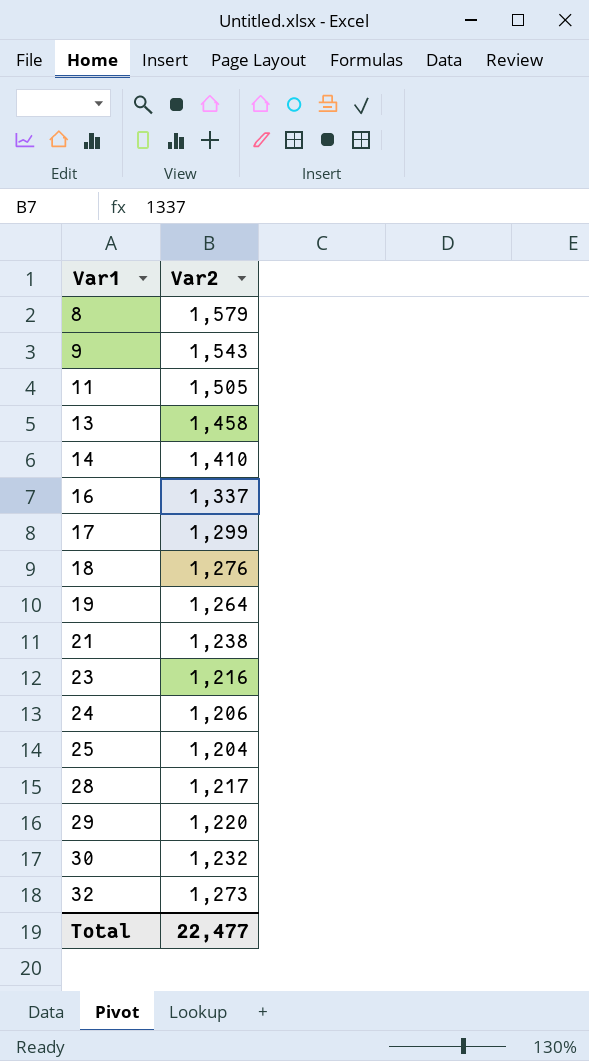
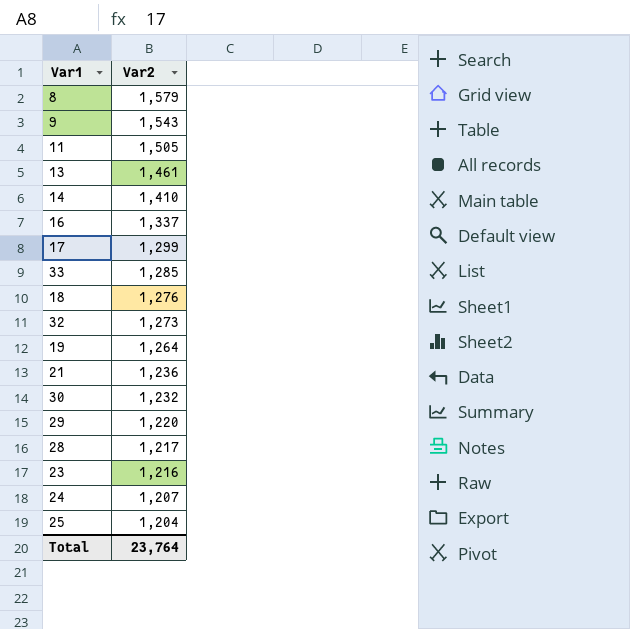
row order: Var1 ascending -> Var2 descending
13 | Var2: 1,458 -> 1,461
row 33: none -> 1,285
21 | Var2: 1,238 -> 1,236
24 | Var2: 1,206 -> 1,207
Total | Var2: 22,477 -> 23,764

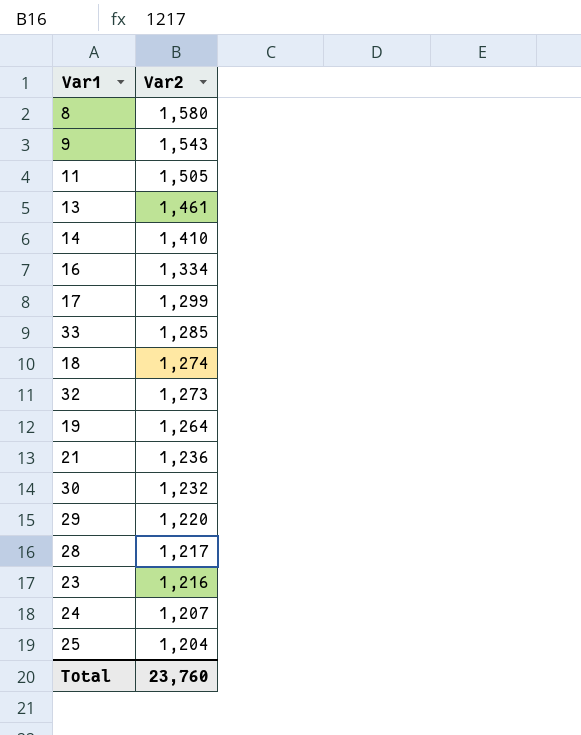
8 | Var2: 1,579 -> 1,580
16 | Var2: 1,337 -> 1,334
18 | Var2: 1,276 -> 1,274
Total | Var2: 23,764 -> 23,760

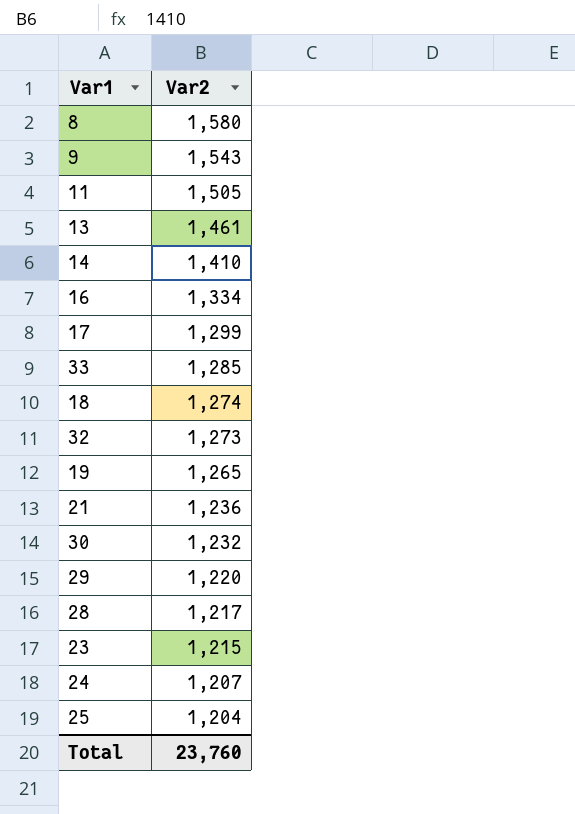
19 | Var2: 1,264 -> 1,265
23 | Var2: 1,216 -> 1,215

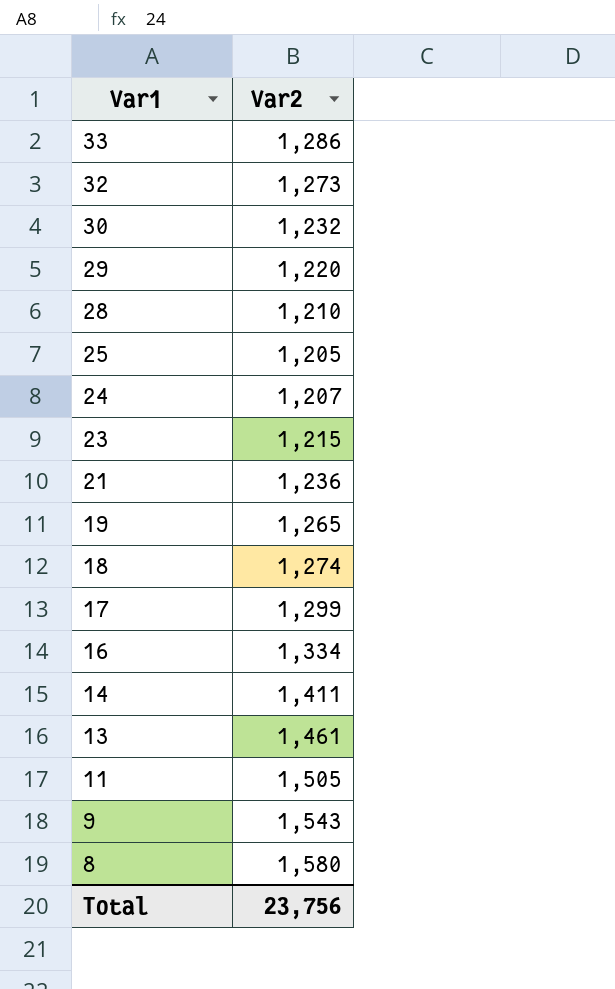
row order: Var2 descending -> Var1 descending
33 | Var2: 1,285 -> 1,286
28 | Var2: 1,217 -> 1,210
25 | Var2: 1,204 -> 1,205
14 | Var2: 1,410 -> 1,411
Total | Var2: 23,760 -> 23,756

